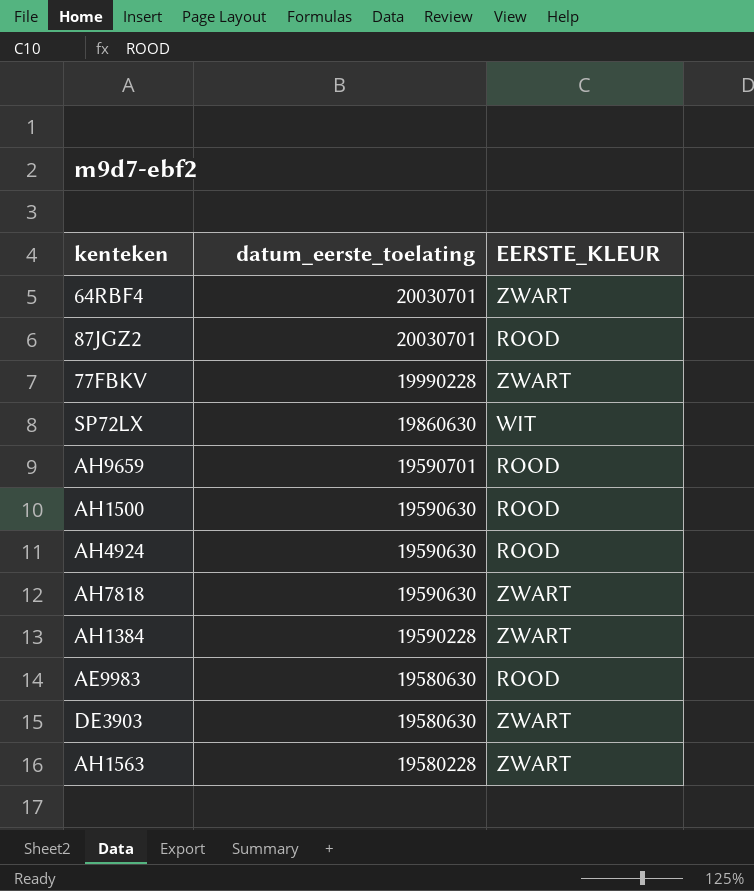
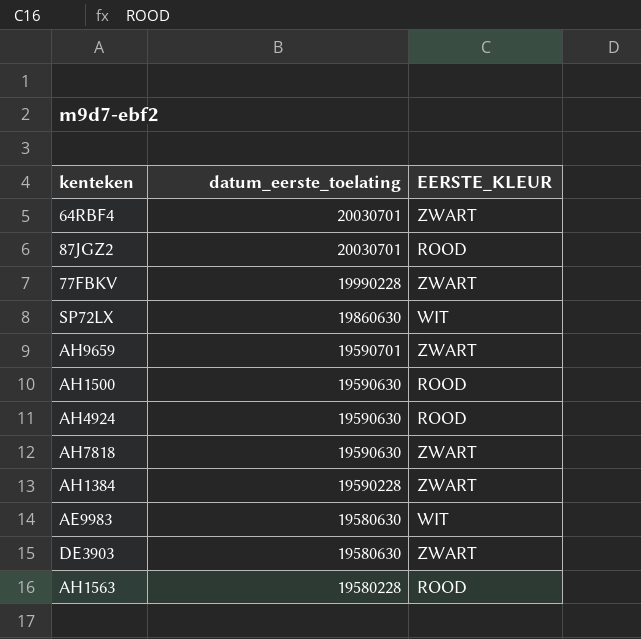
AH9659 | EERSTE_KLEUR: ROOD -> ZWART
AE9983 | EERSTE_KLEUR: ROOD -> WIT
AH1563 | EERSTE_KLEUR: ZWART -> ROOD

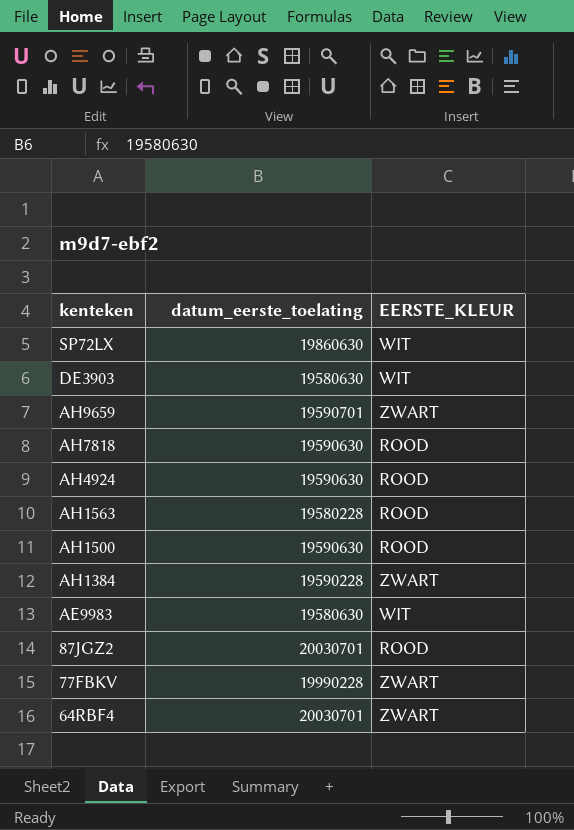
row order: datum_eerste_toelating descending -> kenteken descending
DE3903 | EERSTE_KLEUR: ZWART -> WIT
AH7818 | EERSTE_KLEUR: ZWART -> ROOD

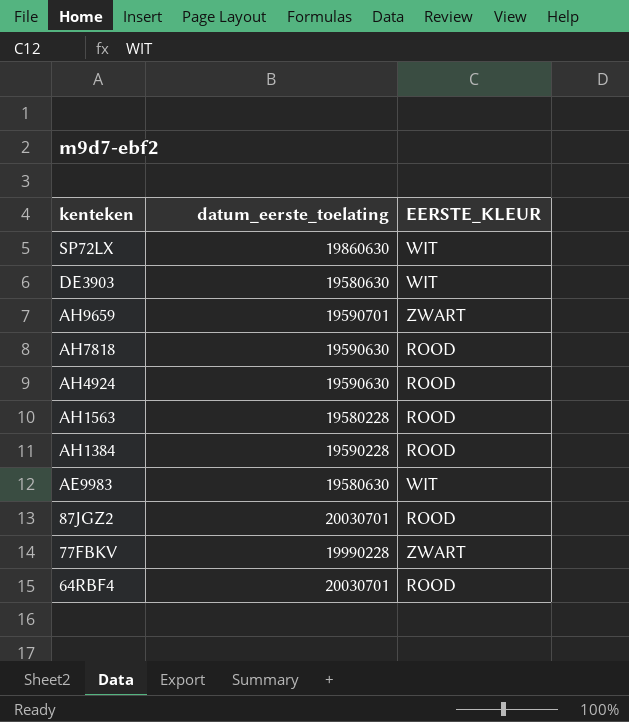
row AH1500: 19590630 | ROOD -> none
AH1384 | EERSTE_KLEUR: ZWART -> ROOD
64RBF4 | EERSTE_KLEUR: ZWART -> ROOD

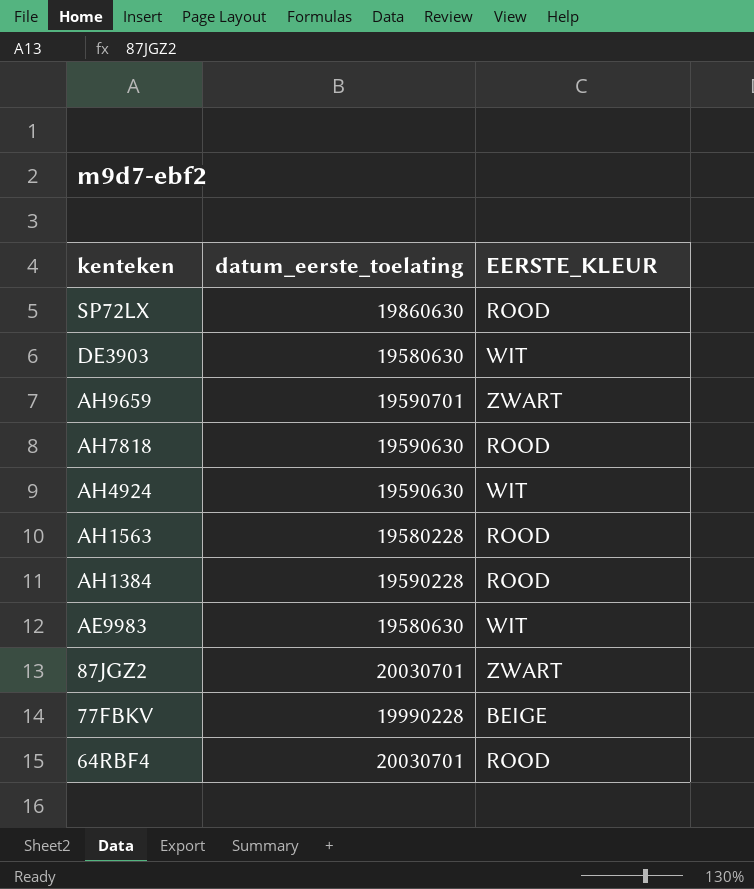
SP72LX | EERSTE_KLEUR: WIT -> ROOD
AH4924 | EERSTE_KLEUR: ROOD -> WIT
87JGZ2 | EERSTE_KLEUR: ROOD -> ZWART
77FBKV | EERSTE_KLEUR: ZWART -> BEIGE

